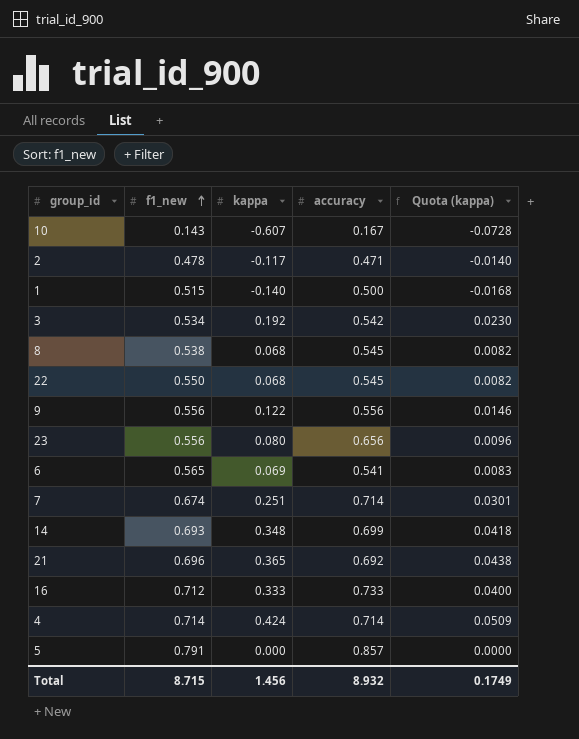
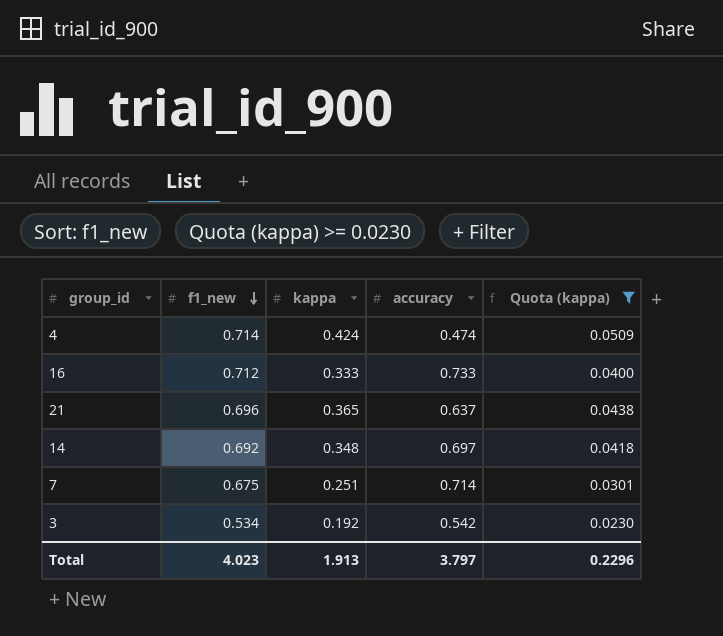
filter: none -> Quota (kappa) >= 0.0230
row order: f1_new ascending -> f1_new descending
4 | accuracy: 0.714 -> 0.474
21 | accuracy: 0.692 -> 0.637
14 | f1_new: 0.693 -> 0.692
14 | accuracy: 0.699 -> 0.697
7 | f1_new: 0.674 -> 0.675
Total | f1_new: 8.715 -> 4.023
Total | kappa: 1.456 -> 1.913
Total | accuracy: 8.932 -> 3.797
Total | Quota (kappa): 0.1749 -> 0.2296

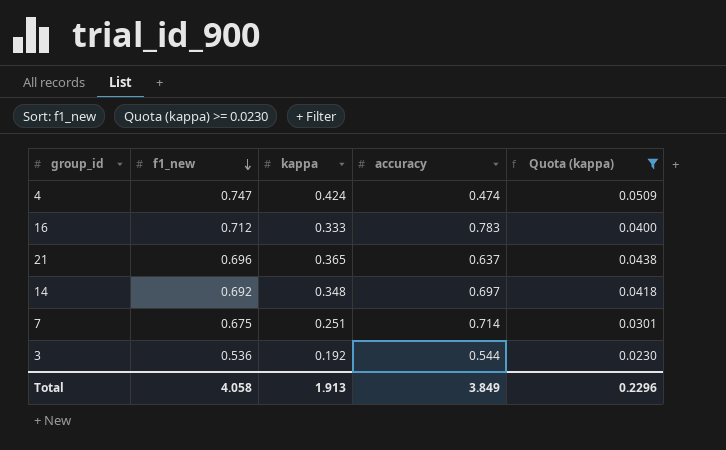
4 | f1_new: 0.714 -> 0.747
16 | accuracy: 0.733 -> 0.783
3 | f1_new: 0.534 -> 0.536
3 | accuracy: 0.542 -> 0.544
Total | f1_new: 4.023 -> 4.058
Total | accuracy: 3.797 -> 3.849

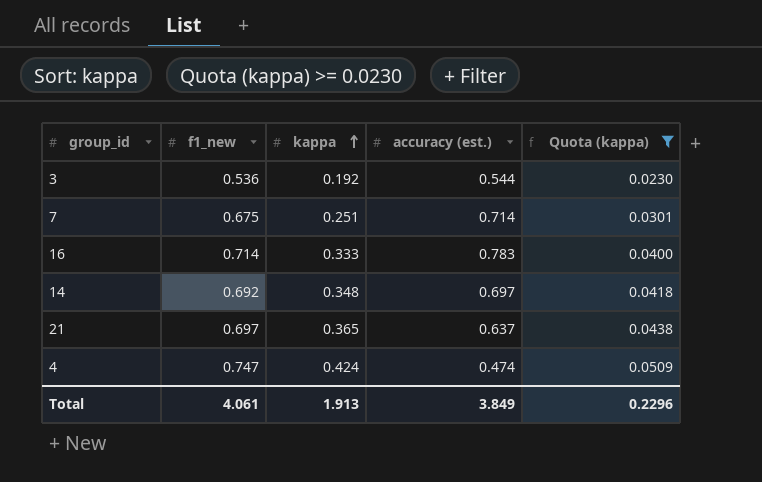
row order: f1_new descending -> kappa ascending
column name: accuracy -> accuracy (est.)
16 | f1_new: 0.712 -> 0.714
21 | f1_new: 0.696 -> 0.697
Total | f1_new: 4.058 -> 4.061

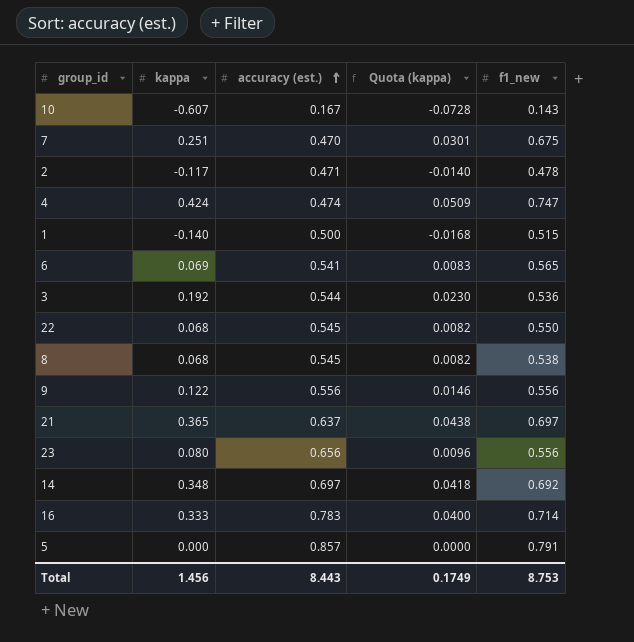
filter: Quota (kappa) >= 0.0230 -> none
row order: kappa ascending -> accuracy (est.) ascending
column f1_new | position: 2 -> 5
7 | accuracy (est.): 0.714 -> 0.470
Total | kappa: 1.913 -> 1.456
Total | accuracy (est.): 3.849 -> 8.443
Total | Quota (kappa): 0.2296 -> 0.1749
Total | f1_new: 4.061 -> 8.753

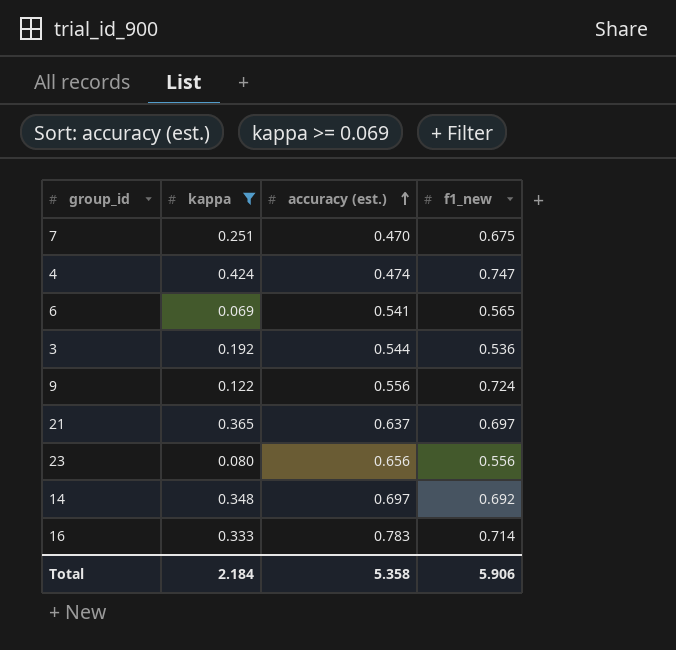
filter: none -> kappa >= 0.069
column Quota (kappa) | formula: [kappa] * 0.12 -> none
9 | f1_new: 0.556 -> 0.724
Total | kappa: 1.456 -> 2.184
Total | accuracy (est.): 8.443 -> 5.358
Total | f1_new: 8.753 -> 5.906

